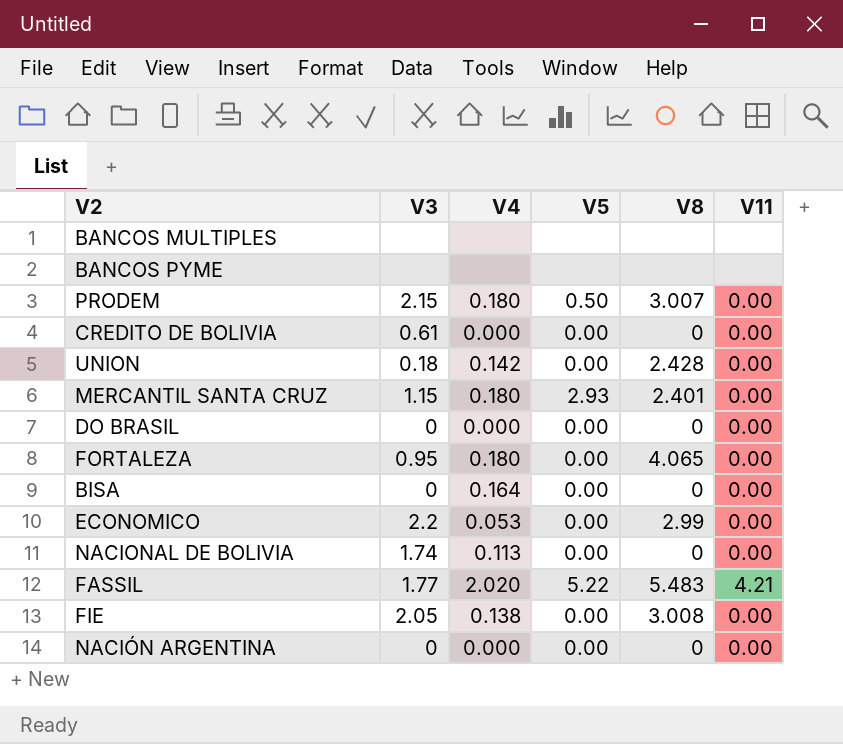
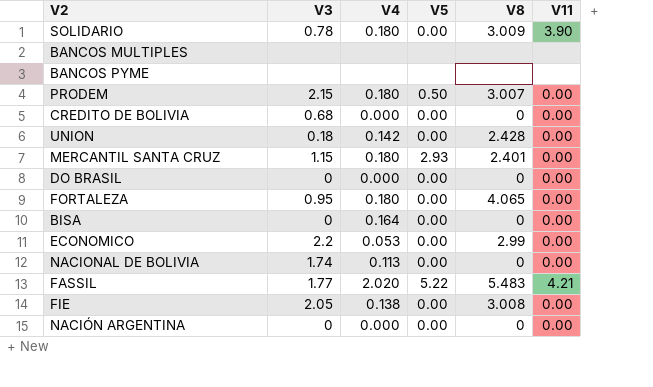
row SOLIDARIO: none -> 0.78 | 0.180 | 0.00 | 3.009 | 3.90
CREDITO DE BOLIVIA | V3: 0.61 -> 0.68

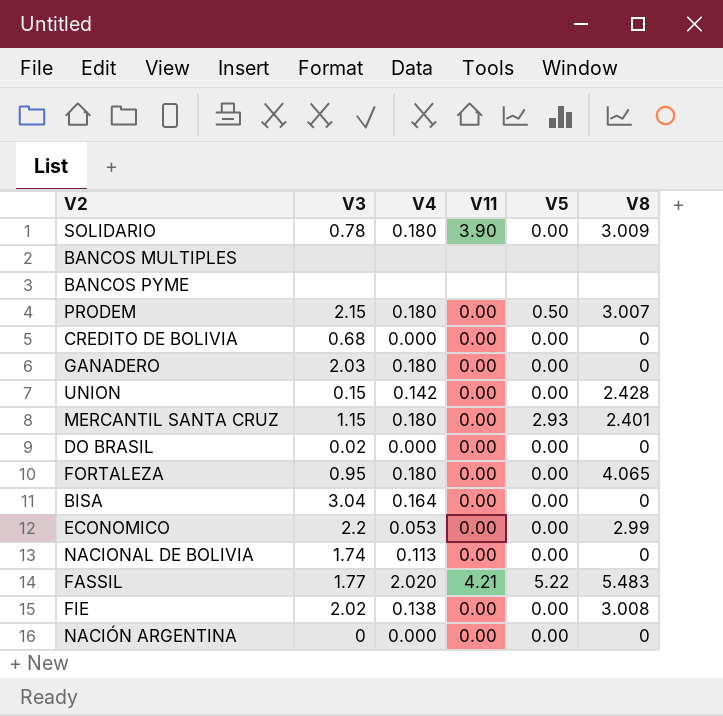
column V11 | position: 6 -> 4
row GANADERO: none -> 2.03 | 0.180 | 0.00 | 0.00 | 0
UNION | V3: 0.18 -> 0.15
DO BRASIL | V3: 0 -> 0.02
BISA | V3: 0 -> 3.04
FIE | V3: 2.05 -> 2.02

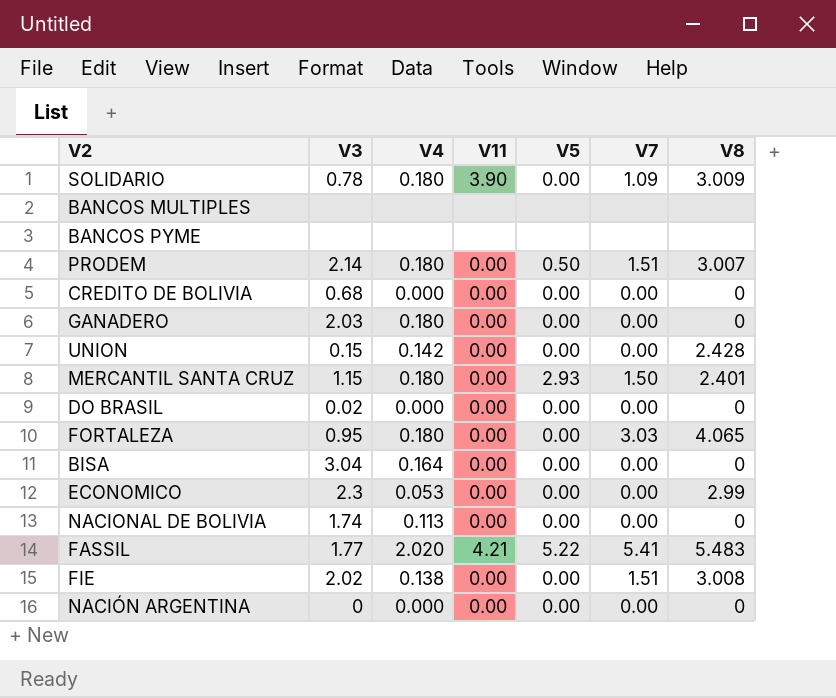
column V7 | position: none -> 6
PRODEM | V3: 2.15 -> 2.14
ECONOMICO | V3: 2.2 -> 2.3

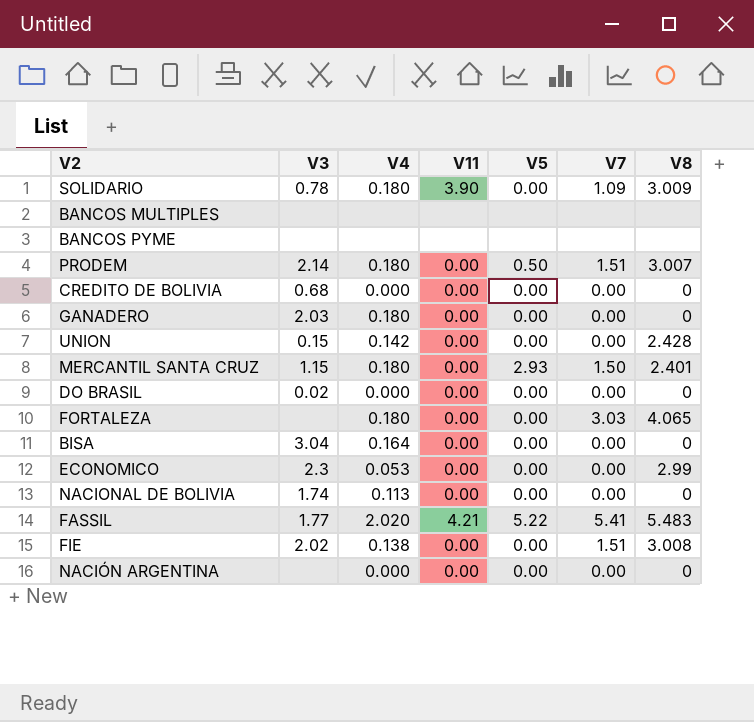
FORTALEZA | V3: 0.95 -> none
NACIÓN ARGENTINA | V3: 0 -> none

